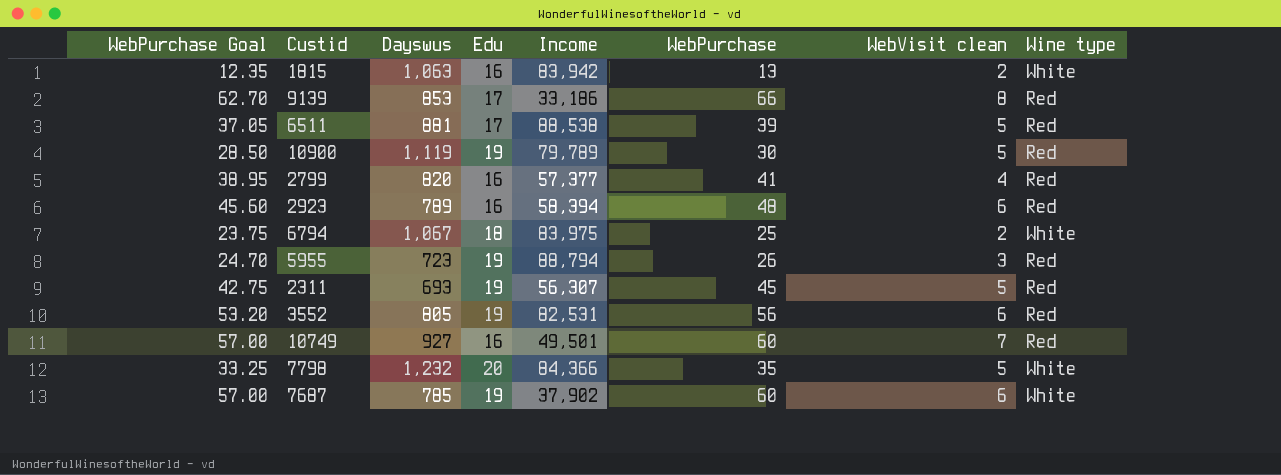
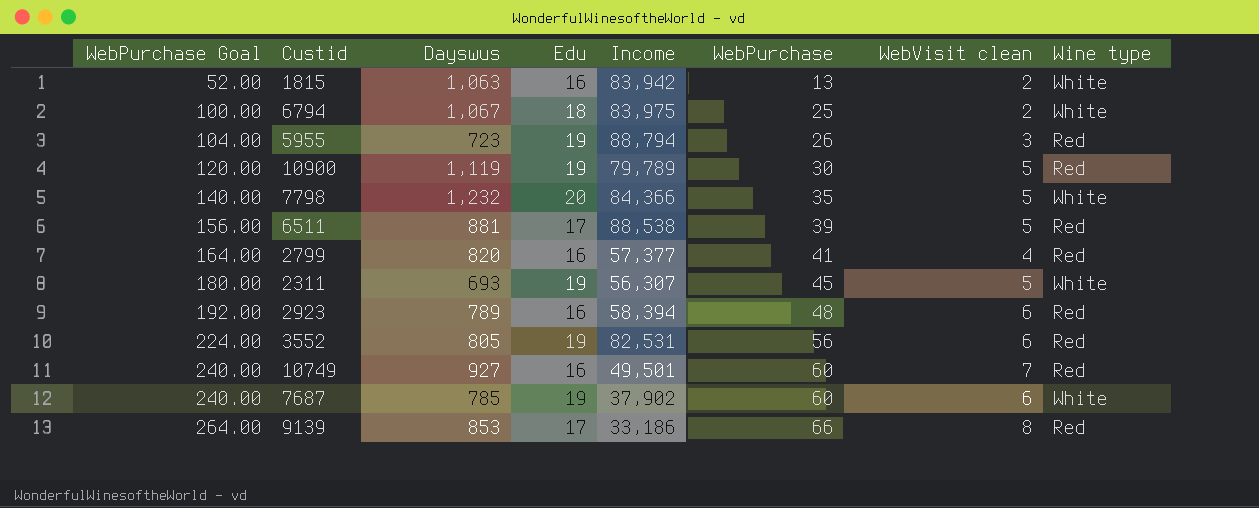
row order: none -> WebPurchase Goal ascending
column WebPurchase Goal | formula: [WebPurchase] * 0.95 -> [WebPurchase] * 4
2311 | Wine type: Red -> White

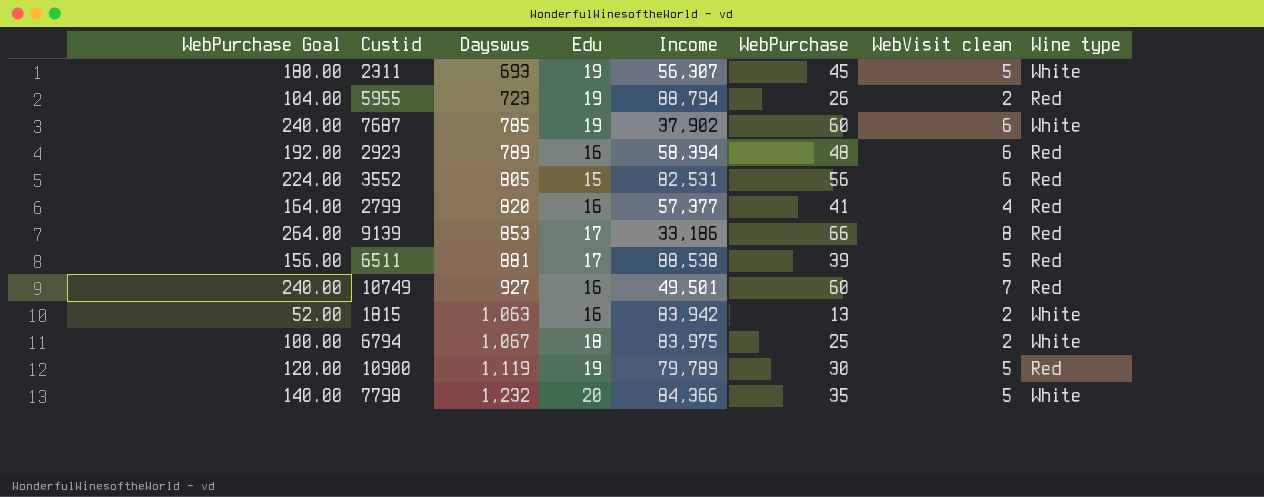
row order: WebPurchase Goal ascending -> Dayswus ascending
5955 | WebVisit clean: 3 -> 2
3552 | Edu: 19 -> 15

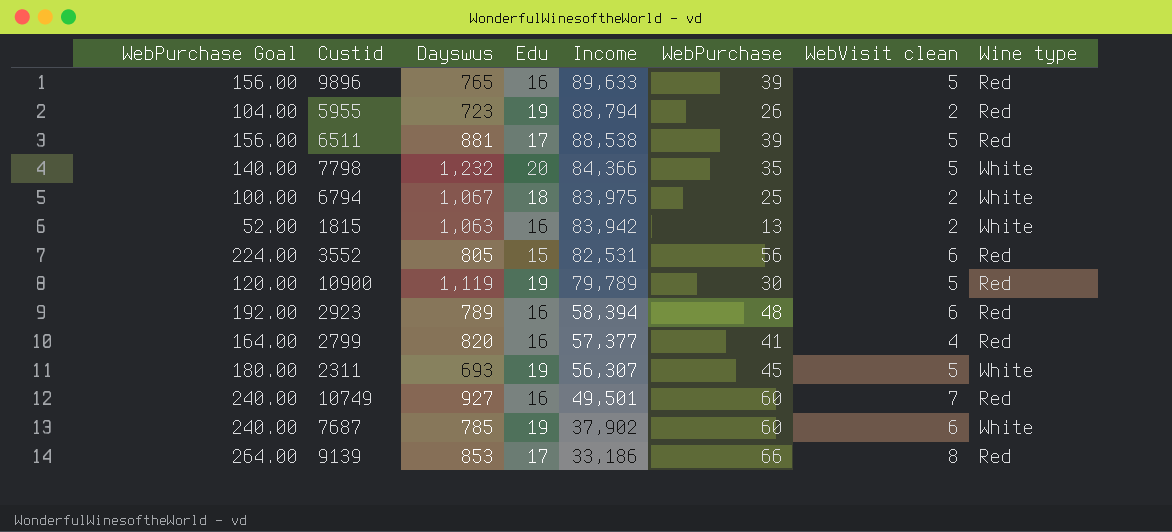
row order: Dayswus ascending -> Income descending
row 9896: none -> 156.00 | 765 | 16 | 89,633 | 39 | 5 | Red

